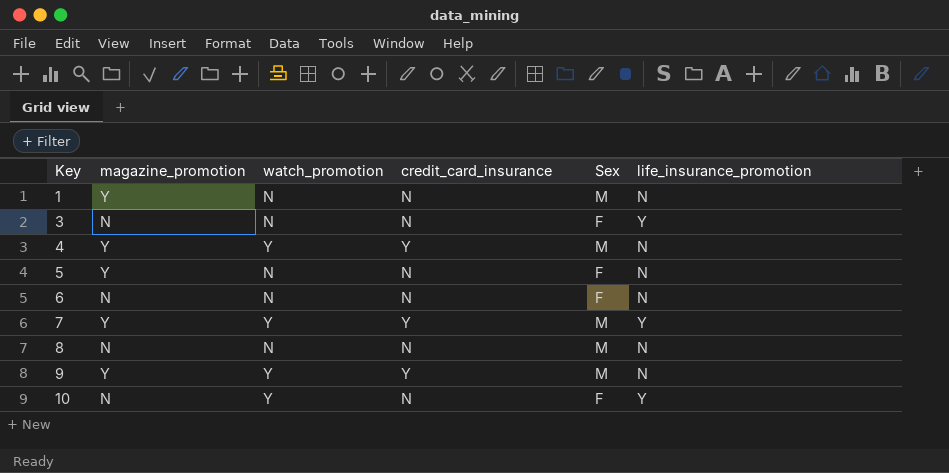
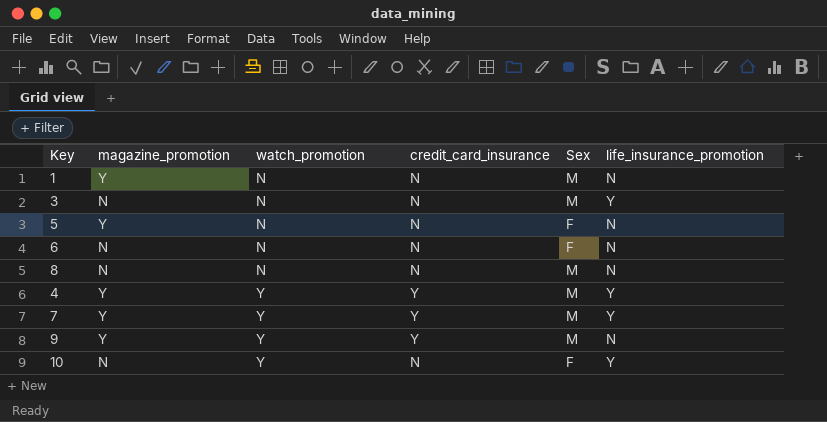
row order: Key ascending -> watch_promotion ascending
3 | Sex: F -> M
4 | life_insurance_promotion: N -> Y

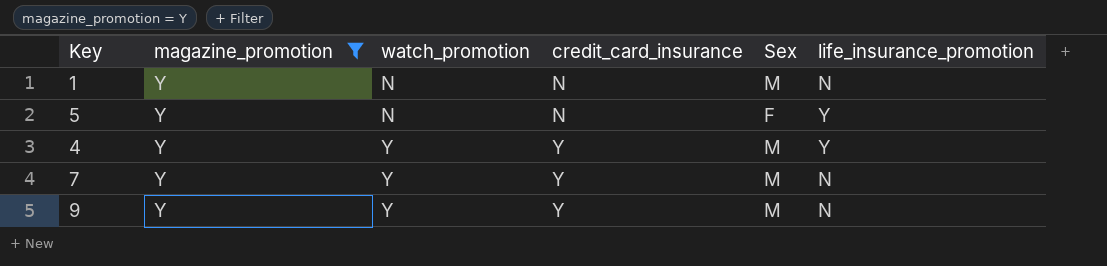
filter: none -> magazine_promotion = Y
5 | life_insurance_promotion: N -> Y
7 | life_insurance_promotion: Y -> N

